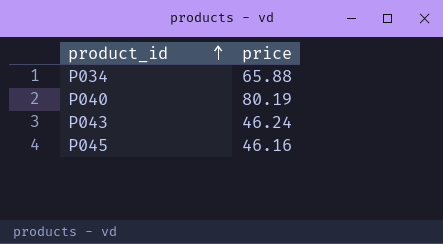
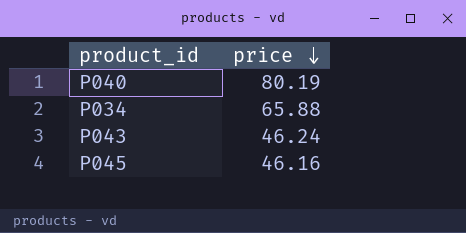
row order: product_id ascending -> price descending

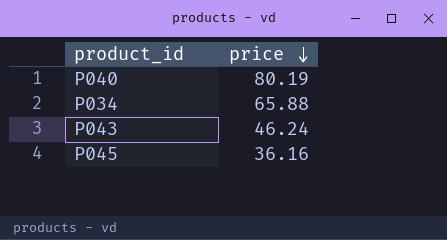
P045 | price: 46.16 -> 36.16

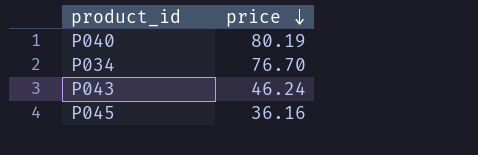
P034 | price: 65.88 -> 76.70

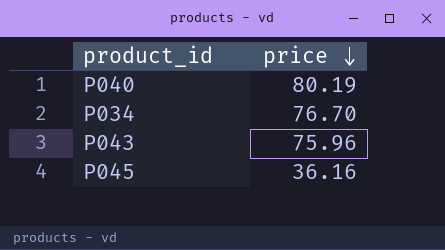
P043 | price: 46.24 -> 75.96

